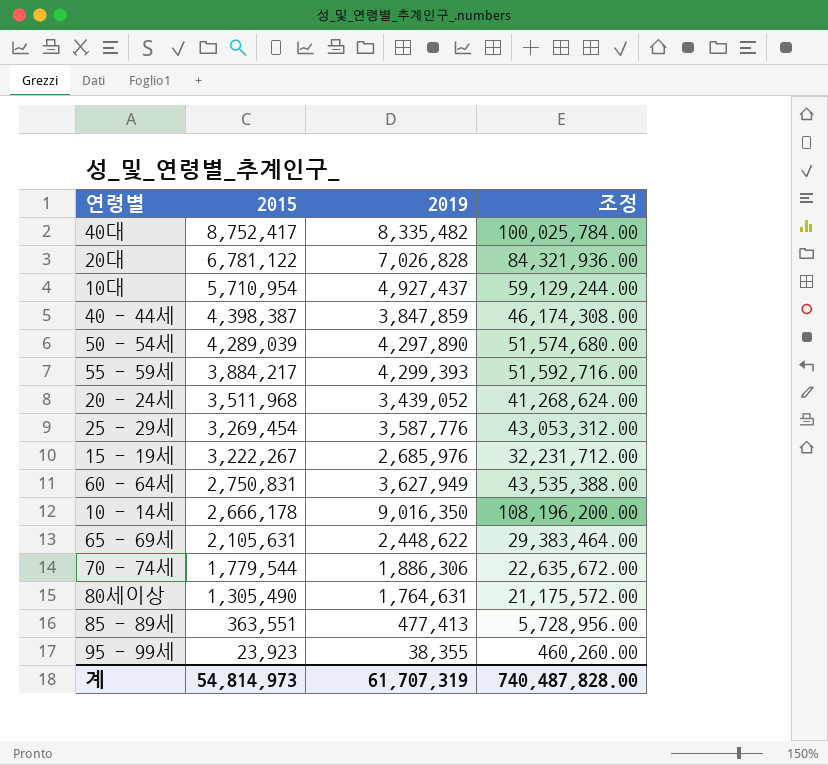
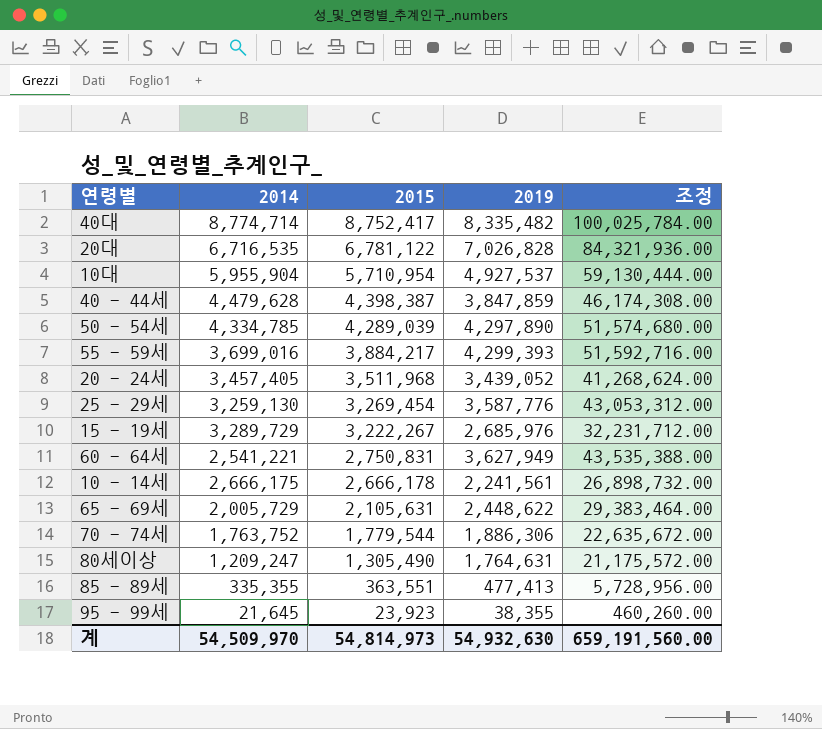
column 2014 | position: none -> 2
10대 | 2019: 4,927,437 -> 4,927,537
10대 | 조정: 59,129,244.00 -> 59,130,444.00
10 - 14세 | 2019: 9,016,350 -> 2,241,561
10 - 14세 | 조정: 108,196,200.00 -> 26,898,732.00
계 | 2019: 61,707,319 -> 54,932,630
계 | 조정: 740,487,828.00 -> 659,191,560.00

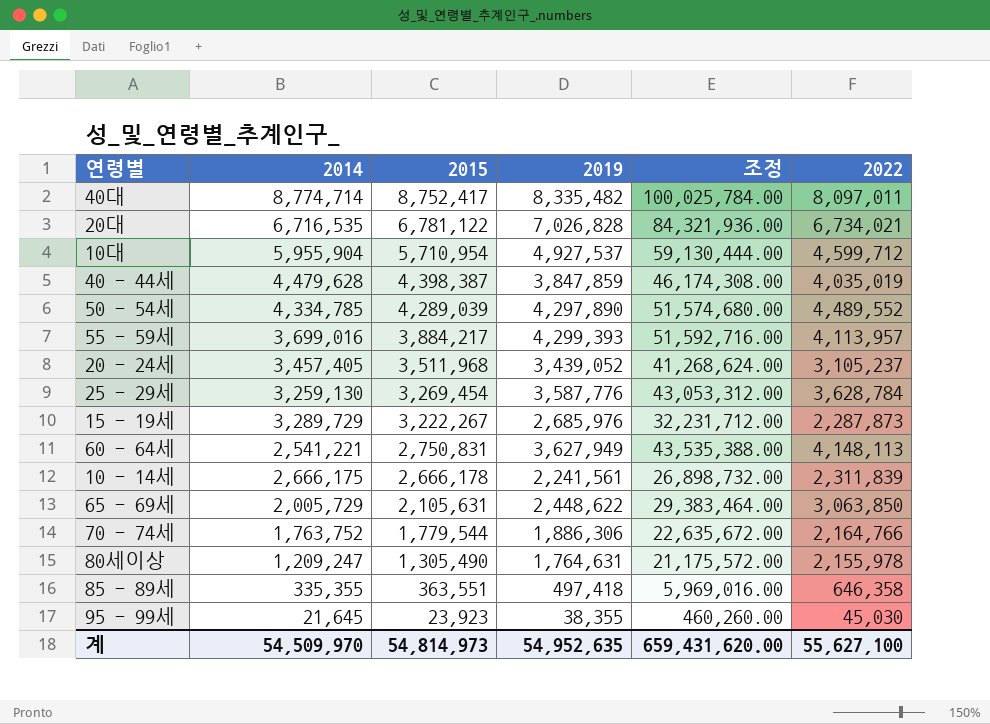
column 2022 | position: none -> 6
85 - 89세 | 2019: 477,413 -> 497,418
85 - 89세 | 조정: 5,728,956.00 -> 5,969,016.00
계 | 2019: 54,932,630 -> 54,952,635
계 | 조정: 659,191,560.00 -> 659,431,620.00

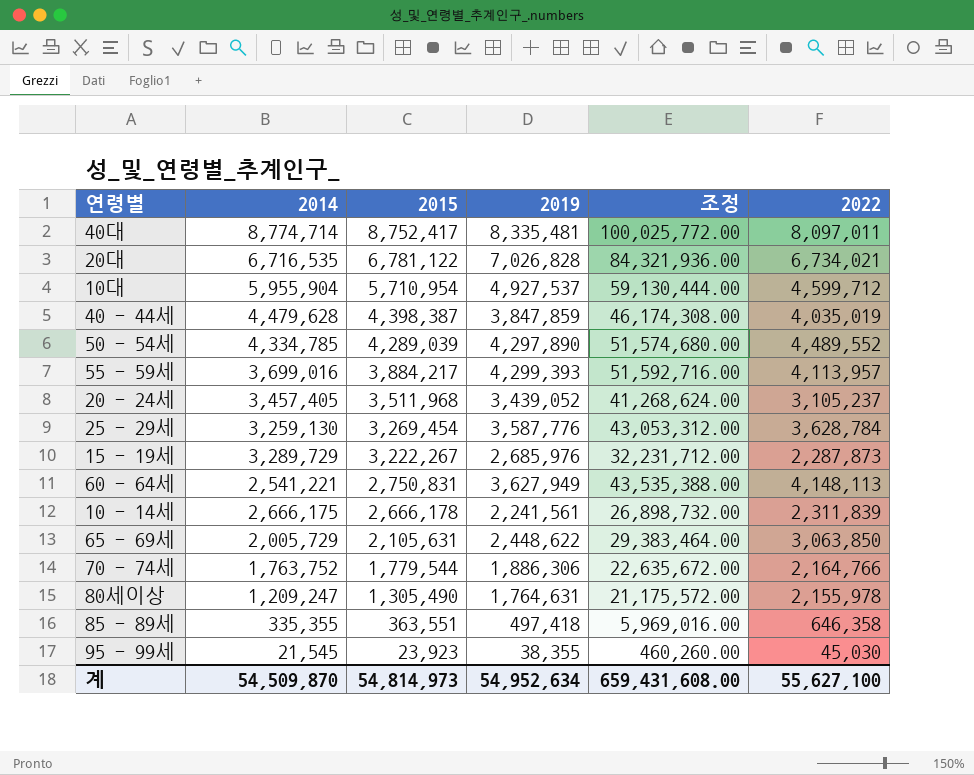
40대 | 2019: 8,335,482 -> 8,335,481
40대 | 조정: 100,025,784.00 -> 100,025,772.00
95 - 99세 | 2014: 21,645 -> 21,545
계 | 2014: 54,509,970 -> 54,509,870
계 | 2019: 54,952,635 -> 54,952,634
계 | 조정: 659,431,620.00 -> 659,431,608.00

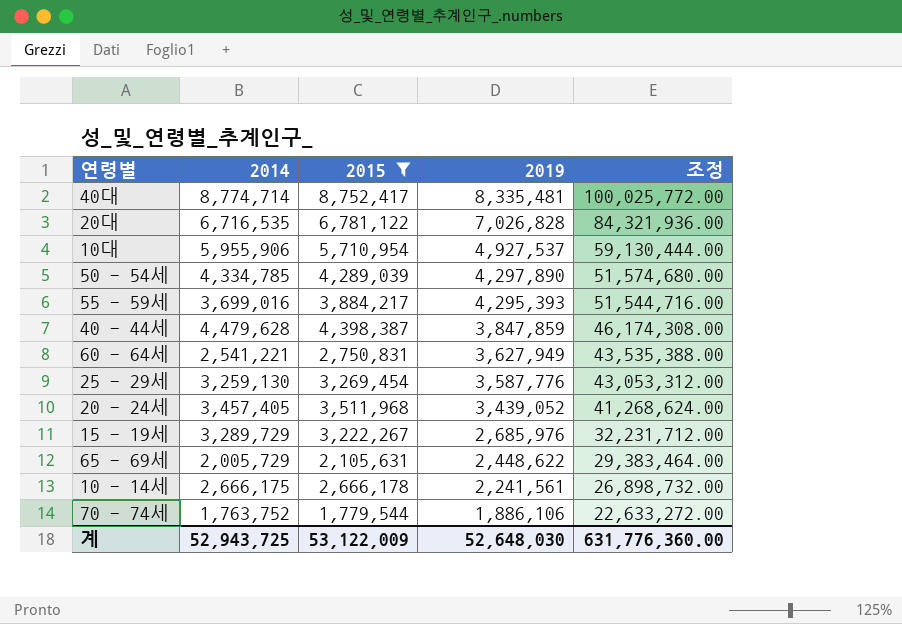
filter: none -> 2015 >= 1,779,544
row order: 2015 descending -> 2019 descending
column 2022 | position: 6 -> none
10대 | 2014: 5,955,904 -> 5,955,906
55 - 59세 | 2019: 4,299,393 -> 4,295,393
55 - 59세 | 조정: 51,592,716.00 -> 51,544,716.00
70 - 74세 | 2019: 1,886,306 -> 1,886,106
70 - 74세 | 조정: 22,635,672.00 -> 22,633,272.00
계 | 2014: 54,509,870 -> 52,943,725
계 | 2015: 54,814,973 -> 53,122,009
계 | 2019: 54,952,634 -> 52,648,030
계 | 조정: 659,431,608.00 -> 631,776,360.00

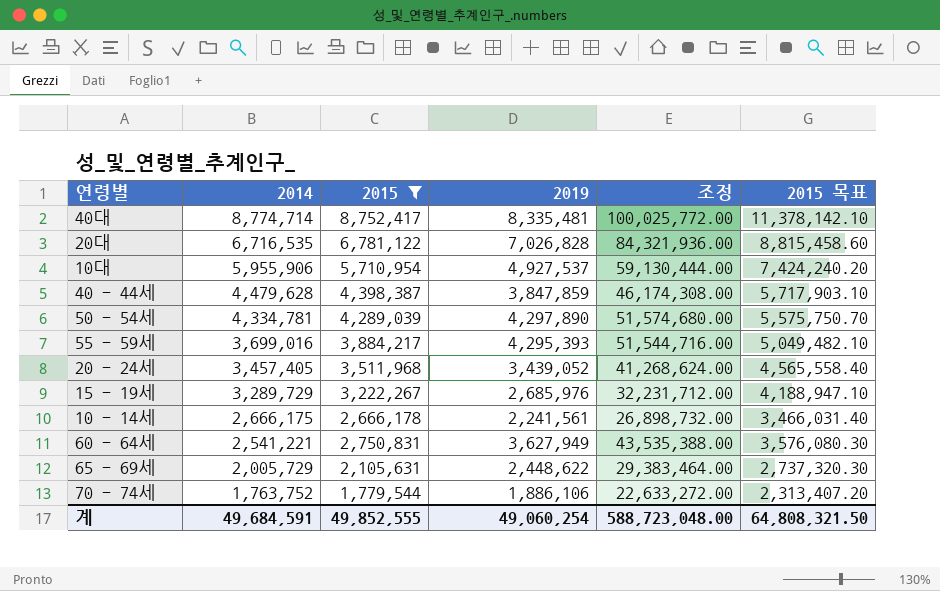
row order: 2019 descending -> 2014 descending
column 2015 목표 | formula: none -> [2015] * 1.3
row 25 - 29세: 3,259,130 | 3,269,454 | 3,587,776 | 43,053,312.00 -> none
50 - 54세 | 2014: 4,334,785 -> 4,334,781
계 | 2014: 52,943,725 -> 49,684,591
계 | 2015: 53,122,009 -> 49,852,555
계 | 2019: 52,648,030 -> 49,060,254
계 | 조정: 631,776,360.00 -> 588,723,048.00

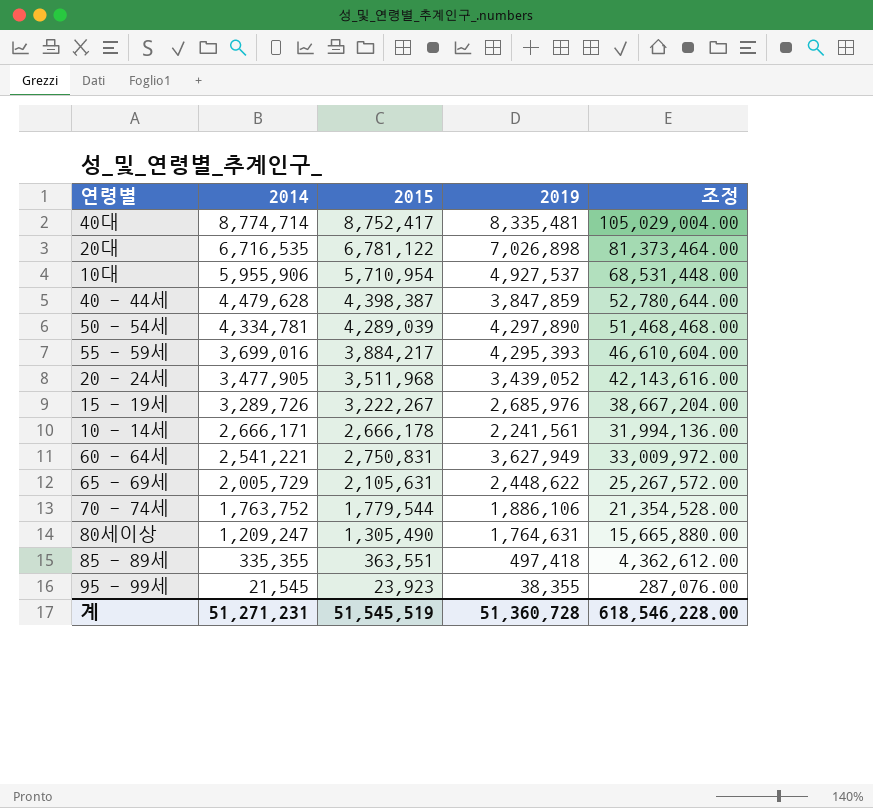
filter: 2015 >= 1,779,544 -> none
column 2015 목표 | formula: [2015] * 1.3 -> none
column 조정 | formula: [2019] * 12 -> [2015] * 12
20대 | 2019: 7,026,828 -> 7,026,898
20 - 24세 | 2014: 3,457,405 -> 3,477,905
15 - 19세 | 2014: 3,289,729 -> 3,289,726
10 - 14세 | 2014: 2,666,175 -> 2,666,171
계 | 2014: 49,684,591 -> 51,271,231
계 | 2015: 49,852,555 -> 51,545,519
계 | 2019: 49,060,254 -> 51,360,728
계 | 조정: 588,723,048.00 -> 618,546,228.00

